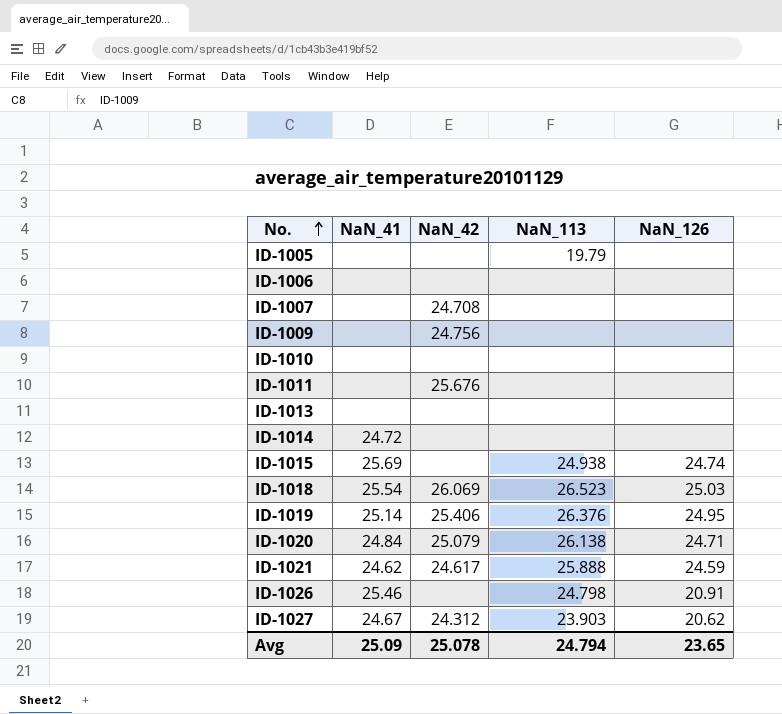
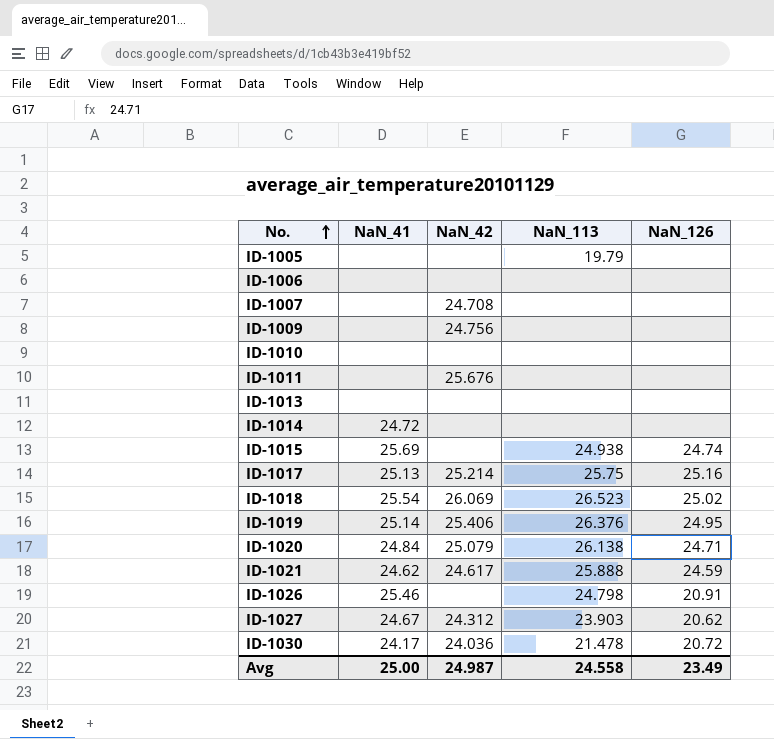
row ID-1017: none -> 25.13 | 25.214 | 25.75 | 25.16
ID-1018 | NaN_126: 25.03 -> 25.02
row ID-1030: none -> 24.17 | 24.036 | 21.478 | 20.72
Avg | NaN_41: 25.09 -> 25.00
Avg | NaN_42: 25.078 -> 24.987
Avg | NaN_113: 24.794 -> 24.558
Avg | NaN_126: 23.65 -> 23.49

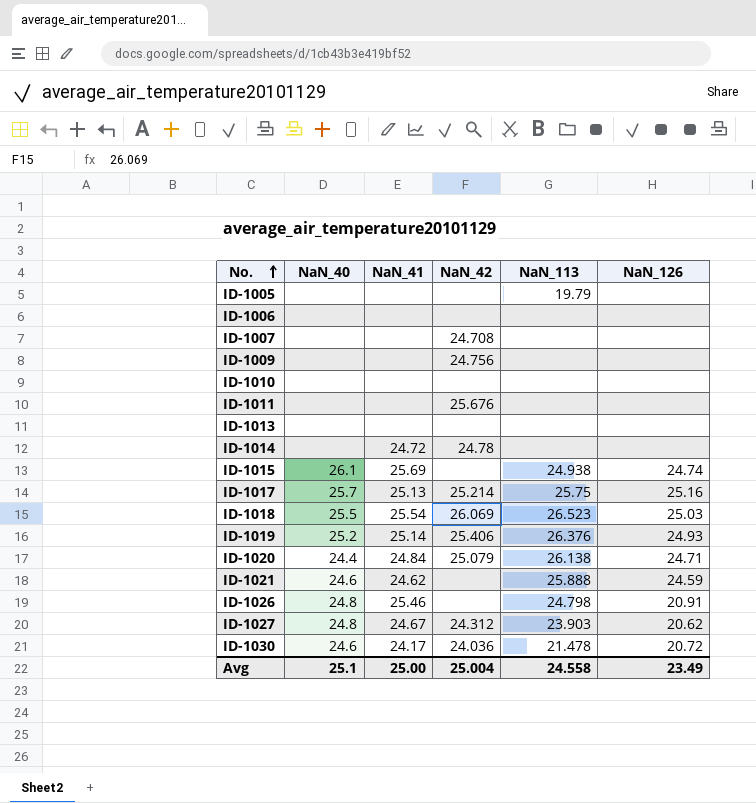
column NaN_40 | position: none -> 2
ID-1014 | NaN_42: none -> 24.78
ID-1018 | NaN_126: 25.02 -> 25.03
ID-1019 | NaN_126: 24.95 -> 24.93
ID-1021 | NaN_42: 24.617 -> none
Avg | NaN_42: 24.987 -> 25.004

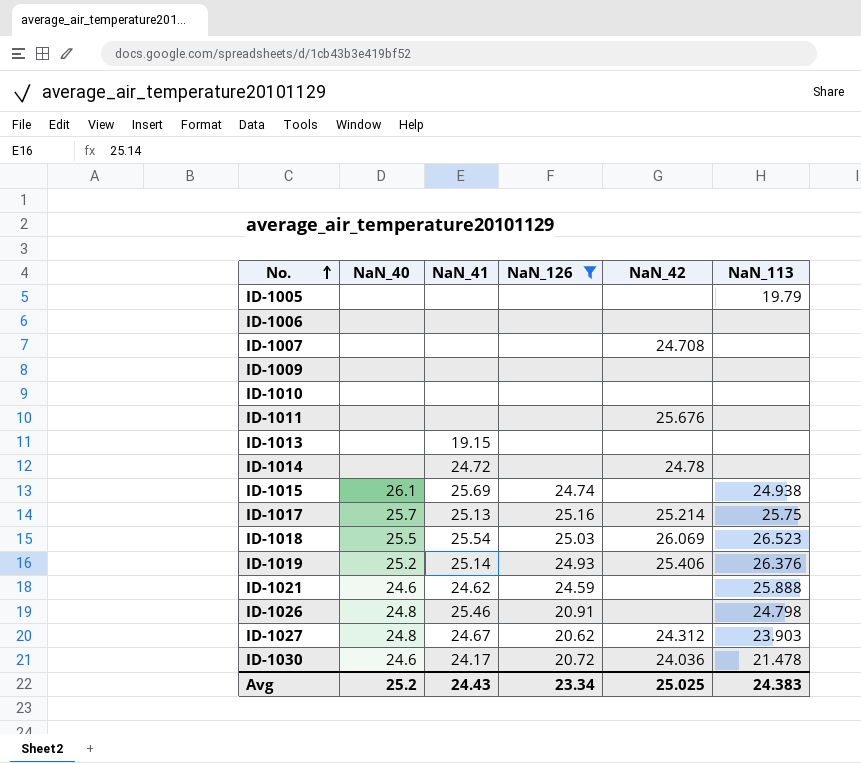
filter: none -> NaN_126 != 24.71
column NaN_126 | position: 6 -> 4
ID-1009 | NaN_42: 24.756 -> none
ID-1013 | NaN_41: none -> 19.15
Avg | NaN_40: 25.1 -> 25.2
Avg | NaN_41: 25.00 -> 24.43
Avg | NaN_126: 23.49 -> 23.34
Avg | NaN_42: 25.004 -> 25.025
Avg | NaN_113: 24.558 -> 24.383

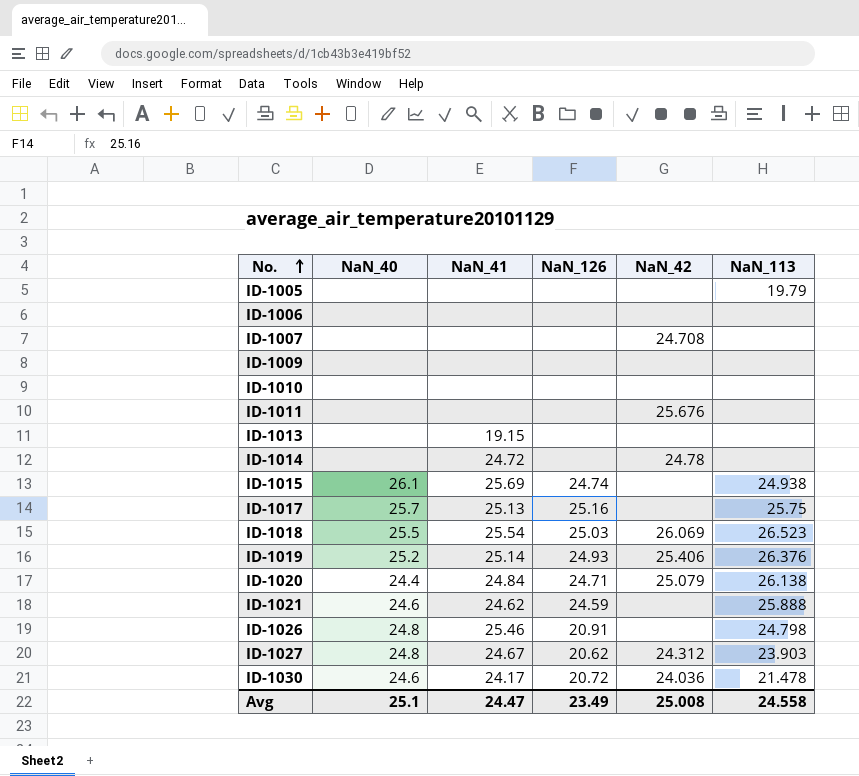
filter: NaN_126 != 24.71 -> none
ID-1017 | NaN_42: 25.214 -> none
Avg | NaN_40: 25.2 -> 25.1
Avg | NaN_41: 24.43 -> 24.47
Avg | NaN_126: 23.34 -> 23.49
Avg | NaN_42: 25.025 -> 25.008
Avg | NaN_113: 24.383 -> 24.558

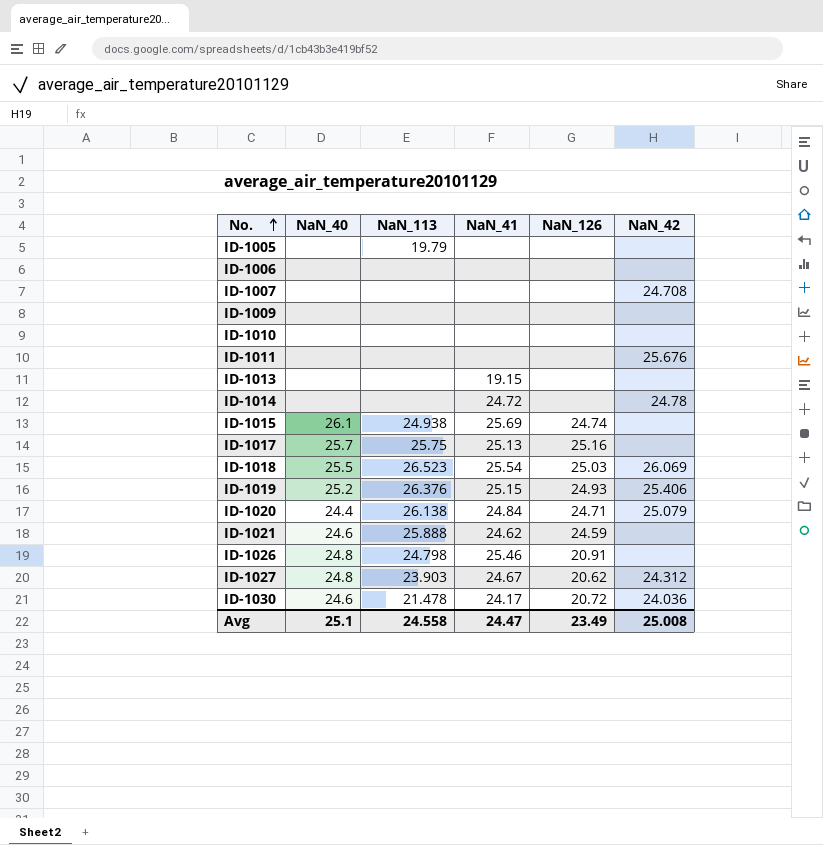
column NaN_113 | position: 6 -> 3
ID-1019 | NaN_41: 25.14 -> 25.15

